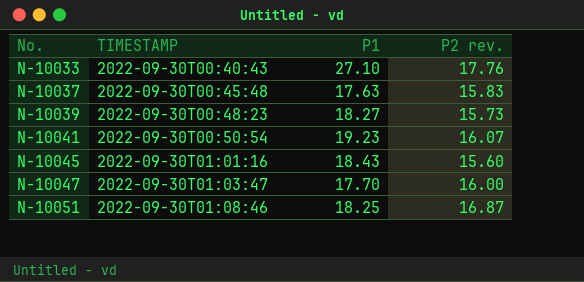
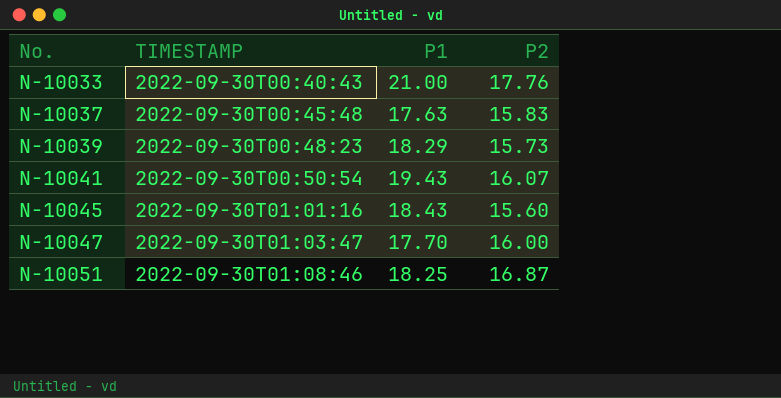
column name: P2 rev. -> P2
N-10033 | P1: 27.10 -> 21.00
N-10039 | P1: 18.27 -> 18.29
N-10041 | P1: 19.23 -> 19.43

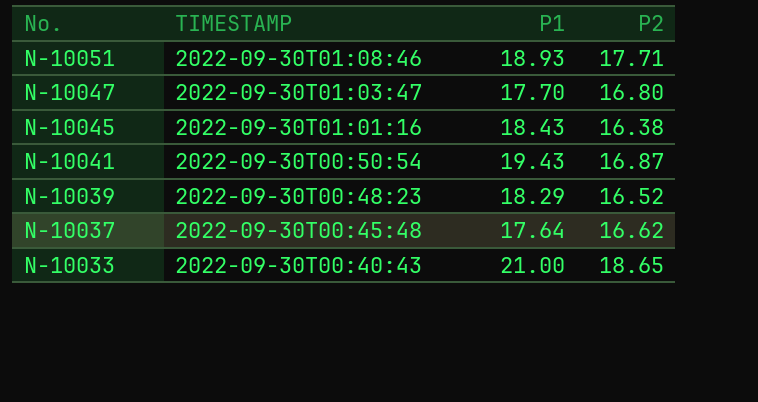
row order: No. ascending -> No. descending
N-10051 | P1: 18.25 -> 18.93
N-10051 | P2: 16.87 -> 17.71
N-10047 | P2: 16.00 -> 16.80
N-10045 | P2: 15.60 -> 16.38
N-10041 | P2: 16.07 -> 16.87
N-10039 | P2: 15.73 -> 16.52
N-10037 | P1: 17.63 -> 17.64
N-10037 | P2: 15.83 -> 16.62
N-10033 | P2: 17.76 -> 18.65

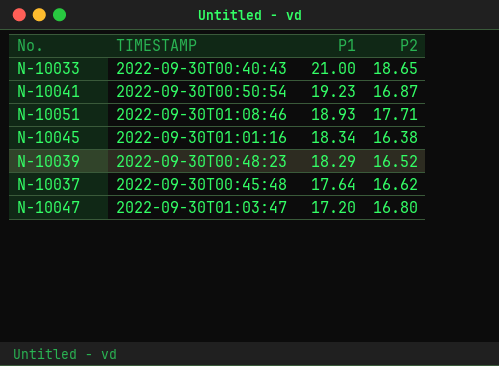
row order: No. descending -> P1 descending
N-10041 | P1: 19.43 -> 19.23
N-10045 | P1: 18.43 -> 18.34
N-10047 | P1: 17.70 -> 17.20

